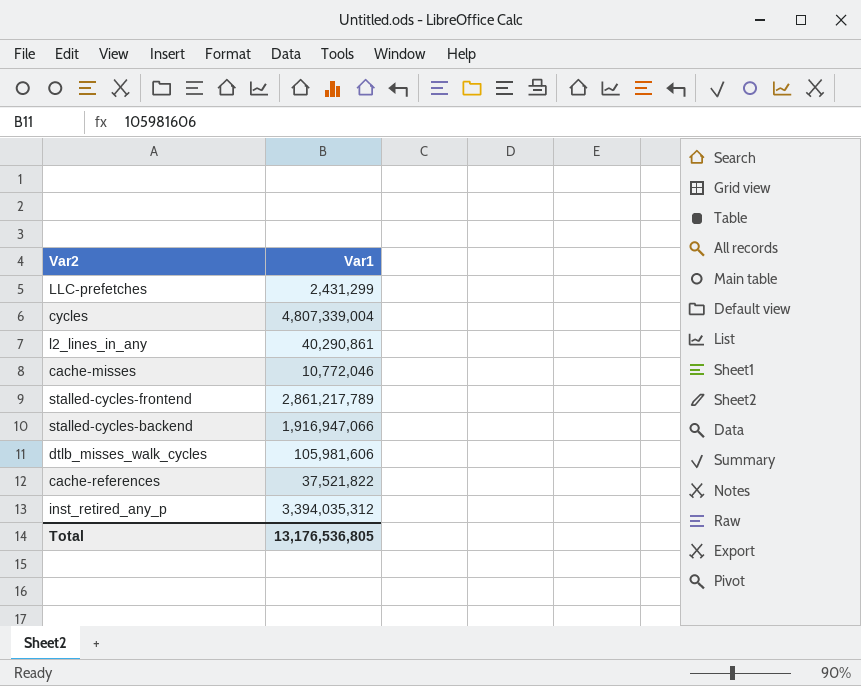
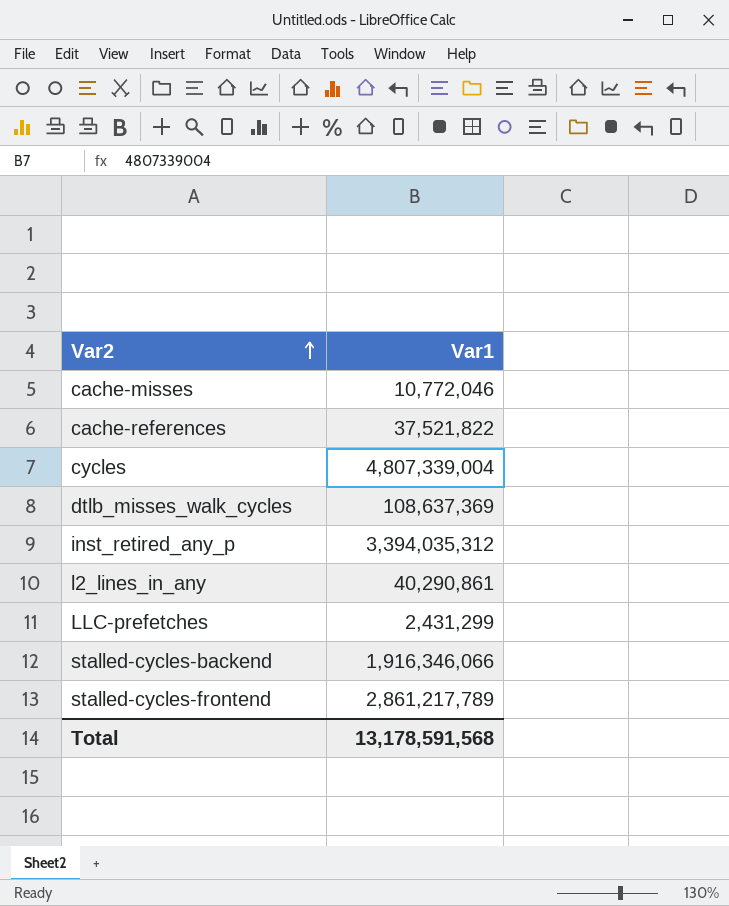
row order: none -> Var2 ascending
dtlb_misses_walk_cycles | Var1: 105,981,606 -> 108,637,369
stalled-cycles-backend | Var1: 1,916,947,066 -> 1,916,346,066
Total | Var1: 13,176,536,805 -> 13,178,591,568

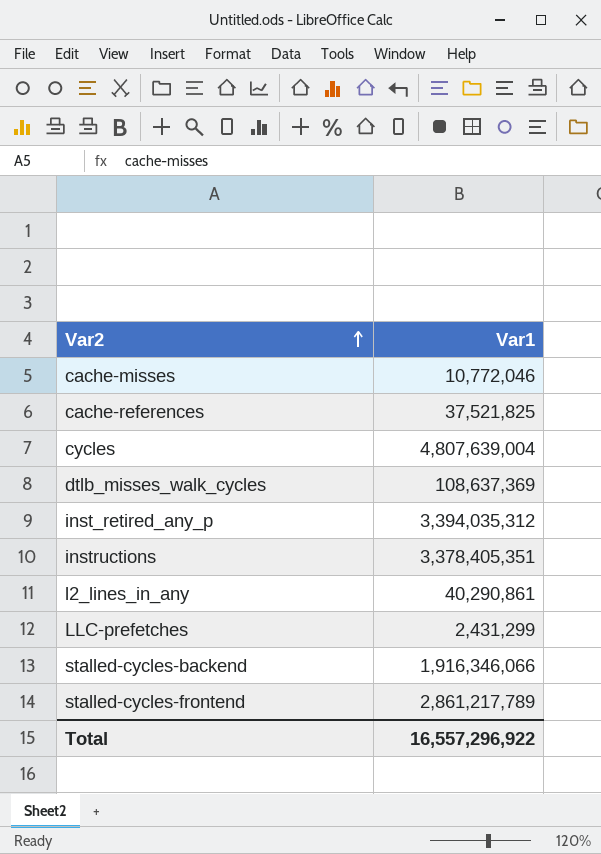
cache-references | Var1: 37,521,822 -> 37,521,825
cycles | Var1: 4,807,339,004 -> 4,807,639,004
row instructions: none -> 3,378,405,351
Total | Var1: 13,178,591,568 -> 16,557,296,922

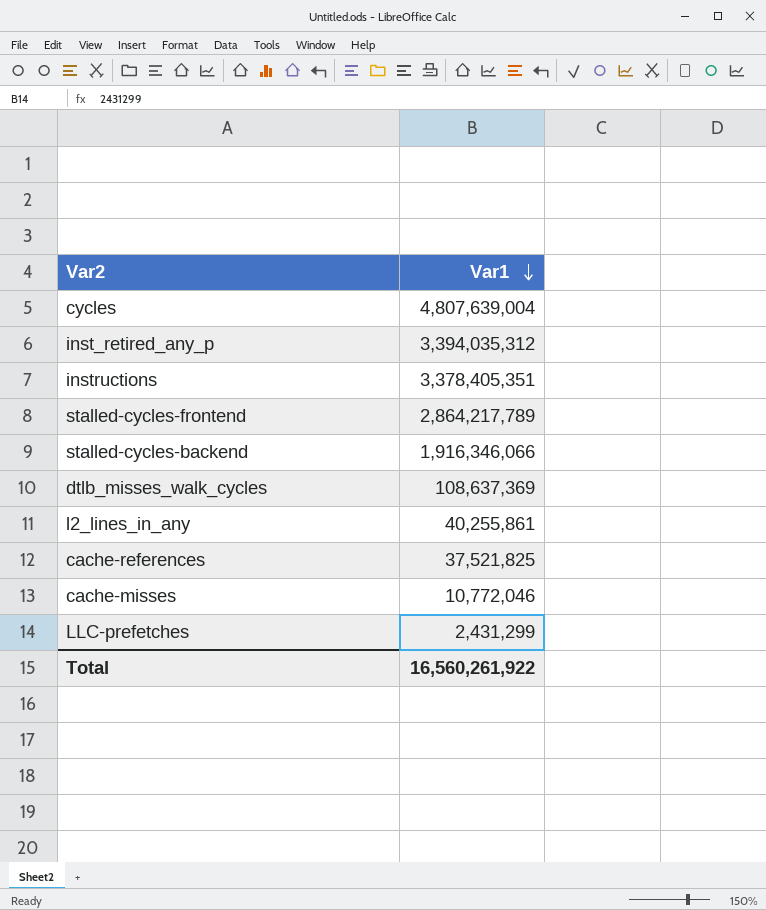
row order: Var2 ascending -> Var1 descending
stalled-cycles-frontend | Var1: 2,861,217,789 -> 2,864,217,789
l2_lines_in_any | Var1: 40,290,861 -> 40,255,861
Total | Var1: 16,557,296,922 -> 16,560,261,922

